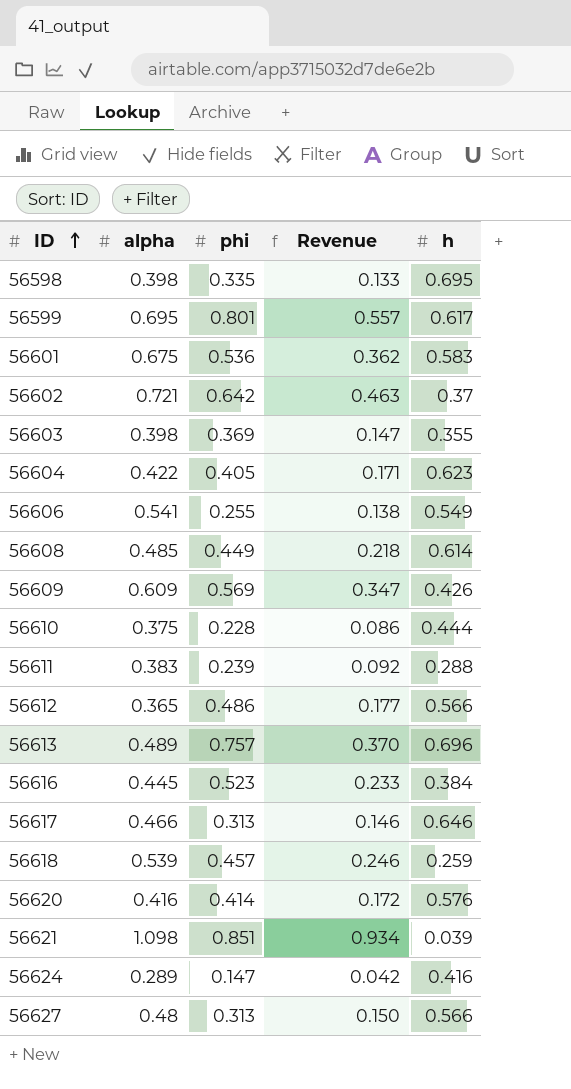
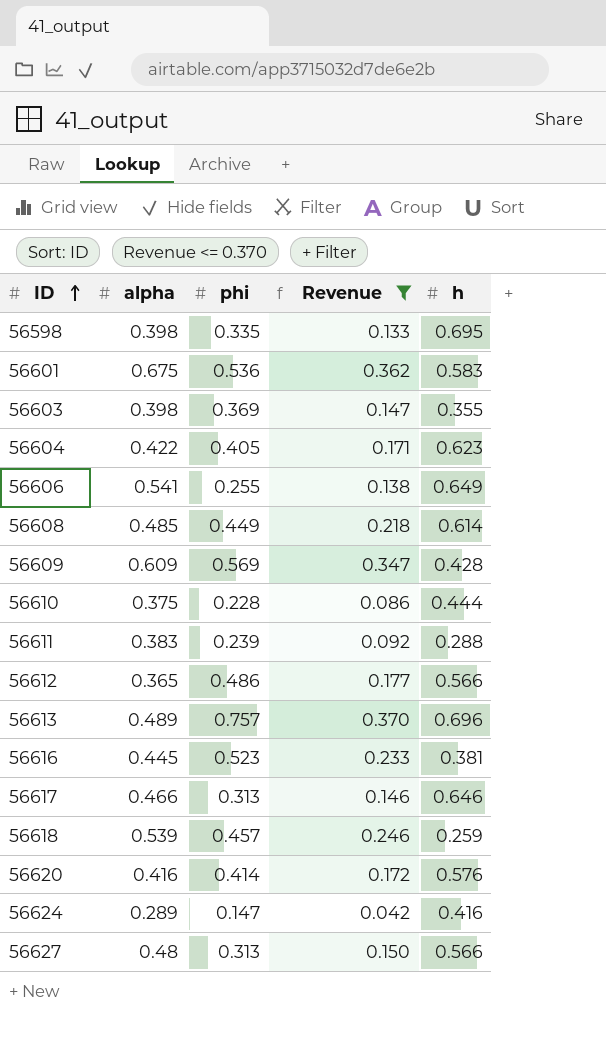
filter: none -> Revenue <= 0.370
56606 | h: 0.549 -> 0.649
56609 | h: 0.426 -> 0.428
56616 | h: 0.384 -> 0.381

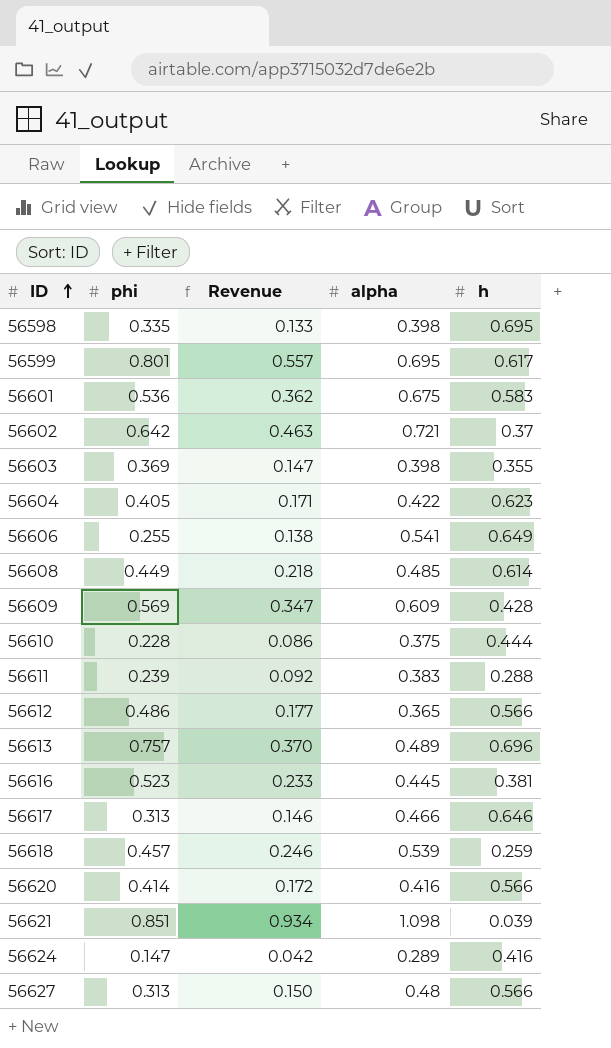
filter: Revenue <= 0.370 -> none
column alpha | position: 2 -> 4
56620 | h: 0.576 -> 0.566

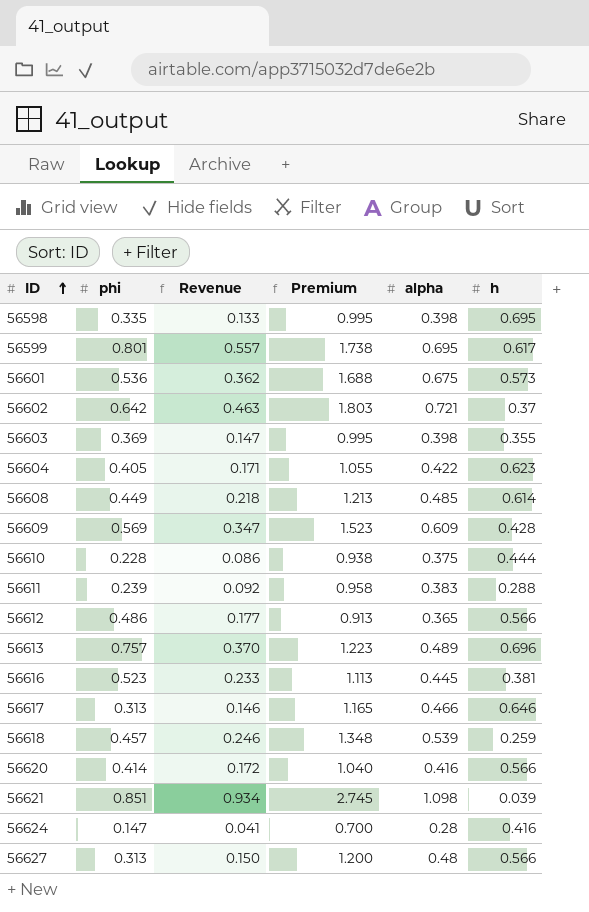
column Premium | formula: none -> [alpha] * 2.5
row 56606: 0.255 | 0.138 | 0.541 | 0.649 -> none
56601 | h: 0.583 -> 0.573
56624 | Revenue: 0.042 -> 0.041
56624 | alpha: 0.289 -> 0.28

